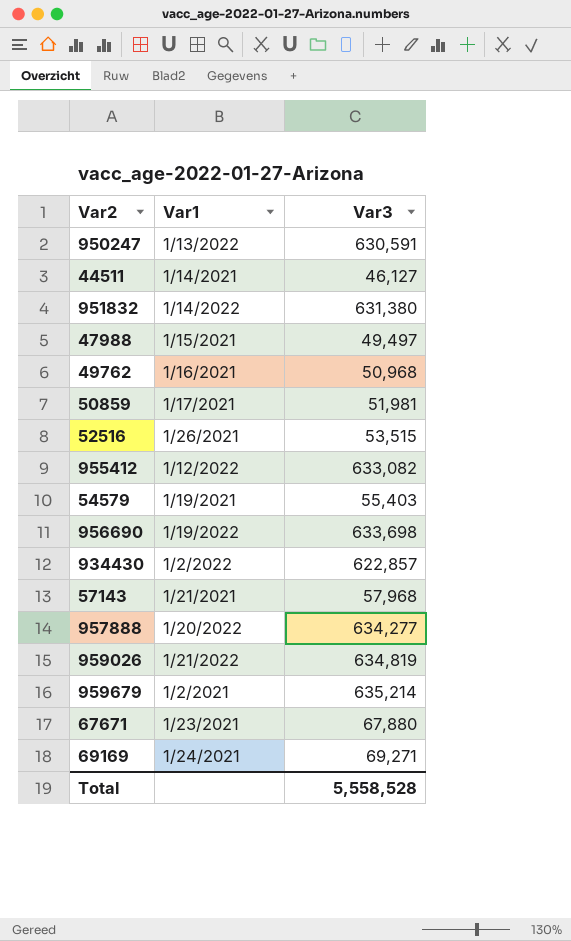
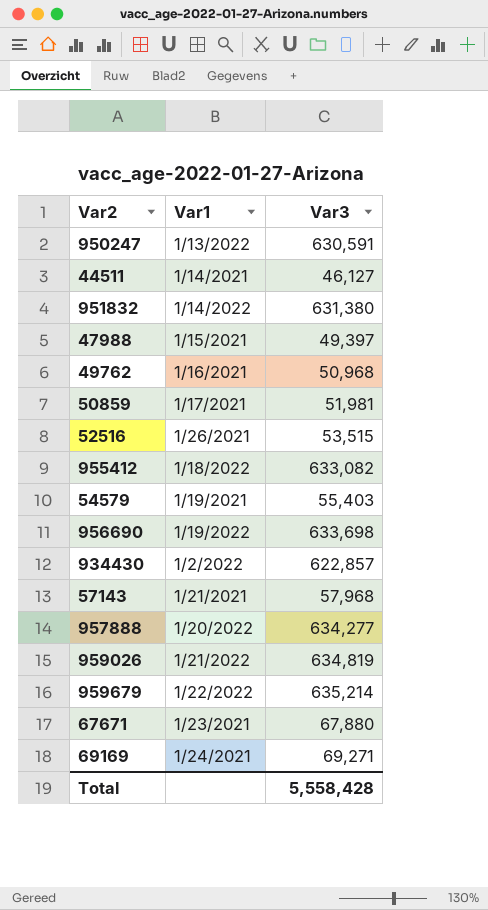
47988 | Var3: 49,497 -> 49,397
955412 | Var1: 1/12/2022 -> 1/18/2022
959679 | Var1: 1/2/2021 -> 1/22/2022
Total | Var3: 5,558,528 -> 5,558,428

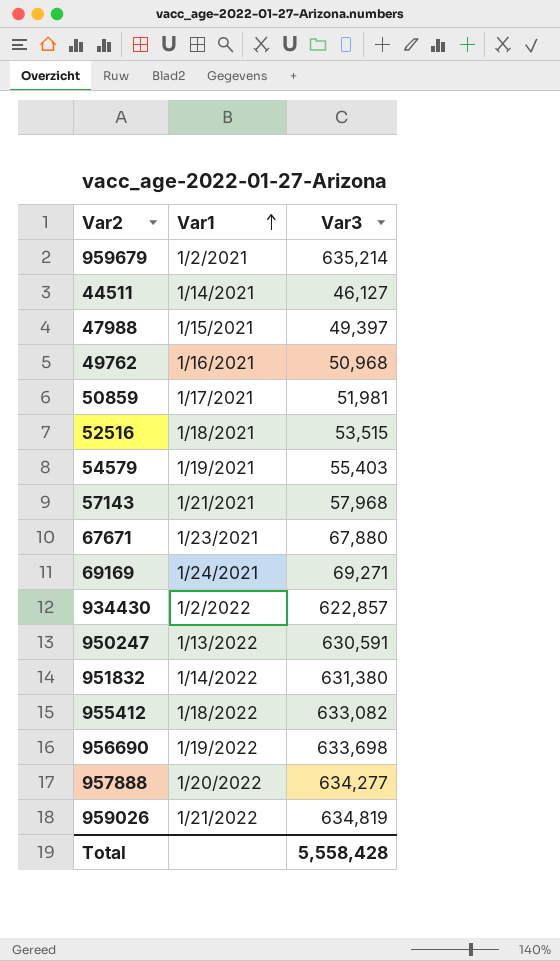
row order: none -> Var1 ascending
959679 | Var1: 1/22/2022 -> 1/2/2021
52516 | Var1: 1/26/2021 -> 1/18/2021

